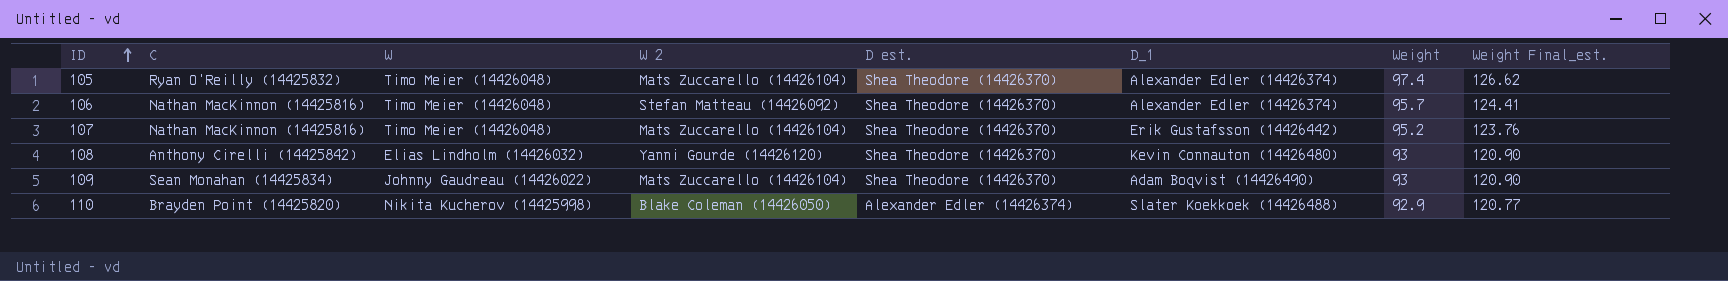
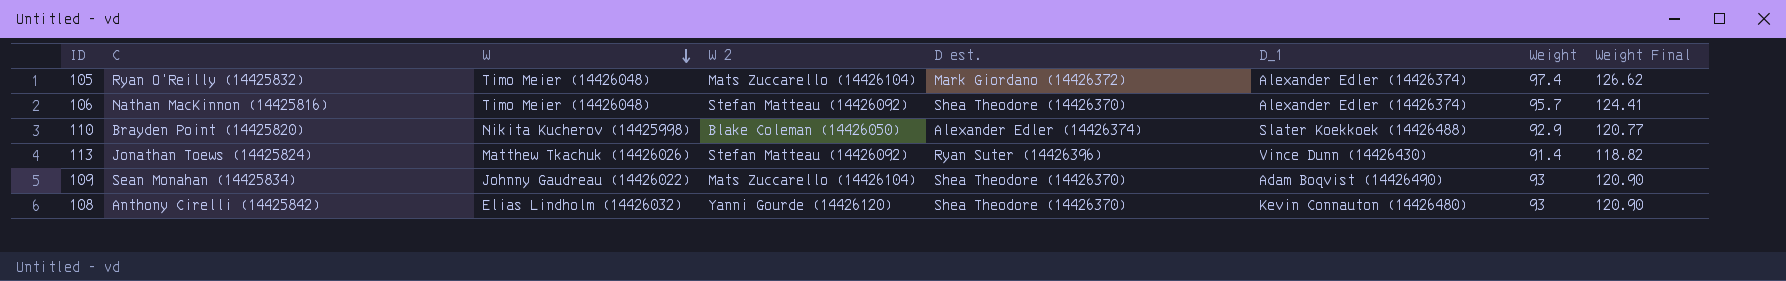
row order: ID ascending -> W descending
column name: Weight Final_est. -> Weight Final
row 107: Nathan MacKinnon (14425816) | Timo Meier (14426048) | Mats Zuccarello (14426104) | Shea Theodore (14426370) | Erik Gustafsson (14426442) | 95.2 | 123.76 -> none
105 | D est.: Shea Theodore (14426370) -> Mark Giordano (14426372)
row 113: none -> Jonathan Toews (14425824) | Matthew Tkachuk (14426026) | Stefan Matteau (14426092) | Ryan Suter (14426396) | Vince Dunn (14426430) | 91.4 | 118.82

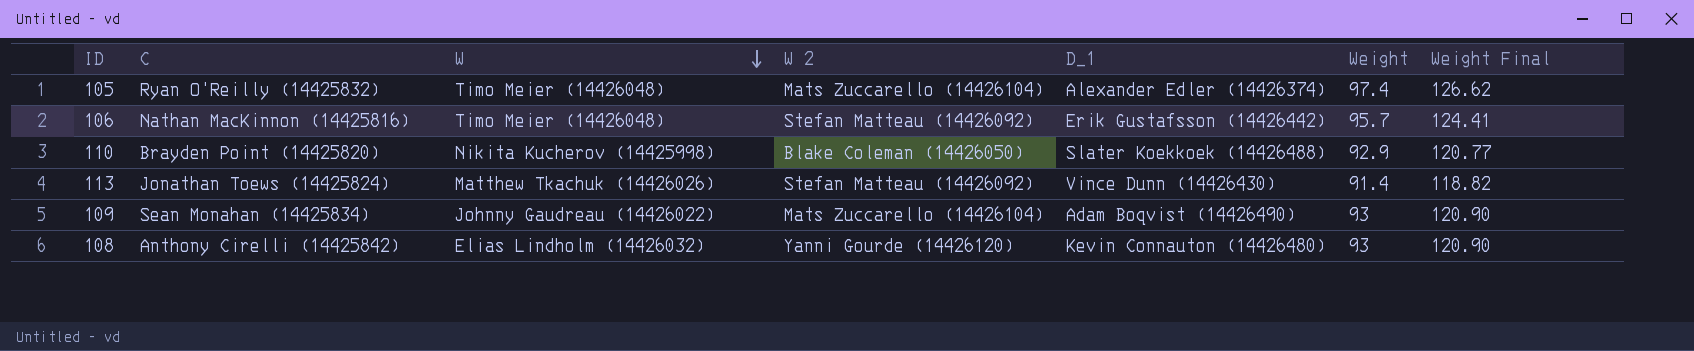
column D est. | position: 5 -> none
106 | D_1: Alexander Edler (14426374) -> Erik Gustafsson (14426442)

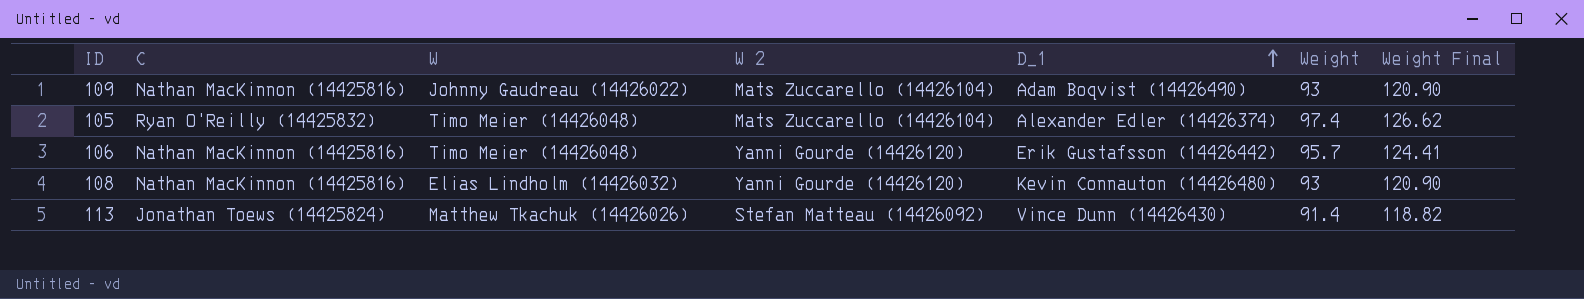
row order: W descending -> D_1 ascending
row 110: Brayden Point (14425820) | Nikita Kucherov (14425998) | Blake Coleman (14426050) | Slater Koekkoek (14426488) | 92.9 | 120.77 -> none
109 | C: Sean Monahan (14425834) -> Nathan MacKinnon (14425816)
106 | W 2: Stefan Matteau (14426092) -> Yanni Gourde (14426120)
108 | C: Anthony Cirelli (14425842) -> Nathan MacKinnon (14425816)

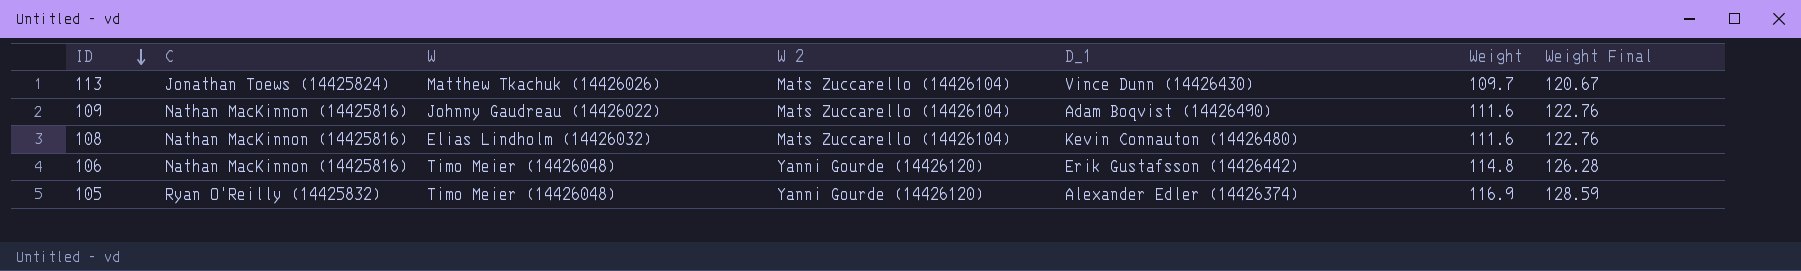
row order: D_1 ascending -> ID descending
column Weight Final | formula: [Weight] * 1.3 -> [Weight] * 1.1
113 | W 2: Stefan Matteau (14426092) -> Mats Zuccarello (14426104)
113 | Weight: 91.4 -> 109.7
109 | Weight: 93 -> 111.6
108 | W 2: Yanni Gourde (14426120) -> Mats Zuccarello (14426104)
108 | Weight: 93 -> 111.6
106 | Weight: 95.7 -> 114.8
105 | W 2: Mats Zuccarello (14426104) -> Yanni Gourde (14426120)
105 | Weight: 97.4 -> 116.9

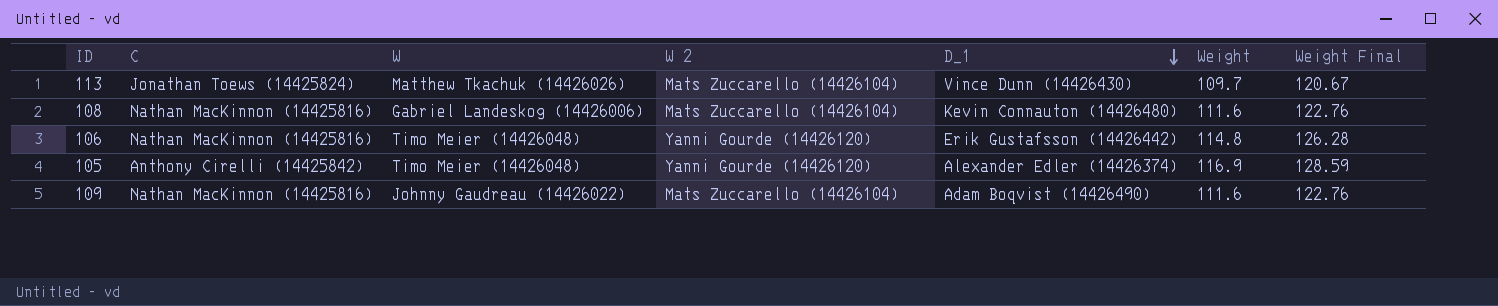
row order: ID descending -> D_1 descending
108 | W: Elias Lindholm (14426032) -> Gabriel Landeskog (14426006)
105 | C: Ryan O'Reilly (14425832) -> Anthony Cirelli (14425842)

